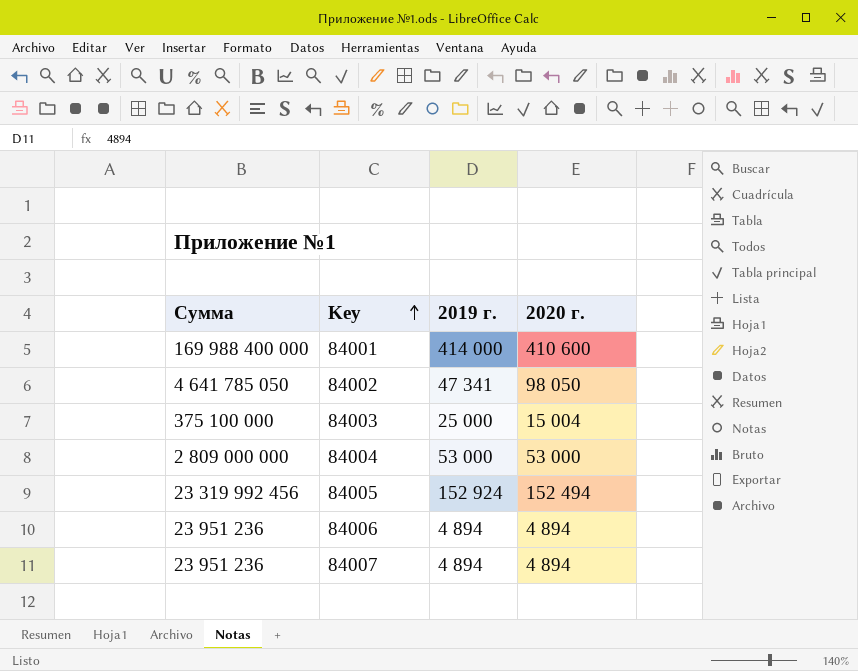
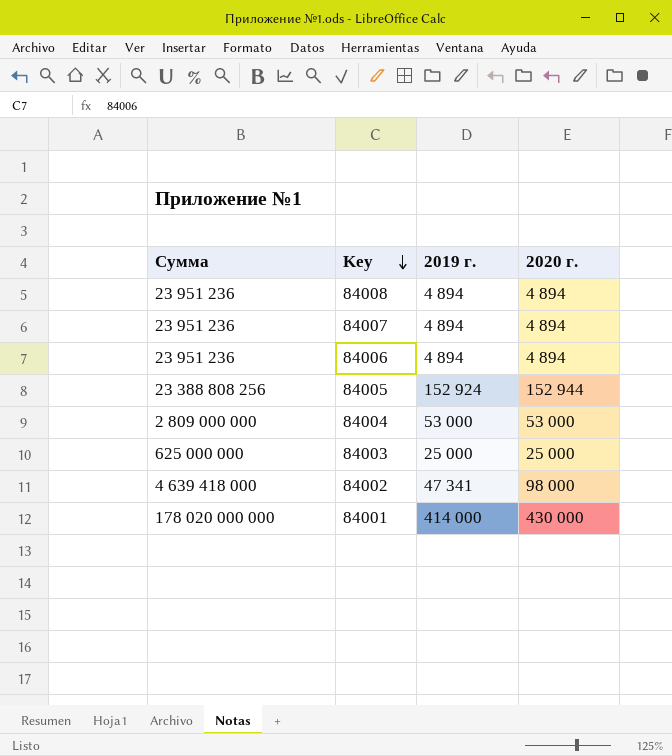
row order: Key ascending -> Key descending
row 84008: none -> 23 951 236 | 4 894 | 4 894
84005 | Сумма: 23 319 992 456 -> 23 388 808 256
84005 | 2020 г.: 152 494 -> 152 944
84003 | Сумма: 375 100 000 -> 625 000 000
84003 | 2020 г.: 15 004 -> 25 000
84002 | Сумма: 4 641 785 050 -> 4 639 418 000
84002 | 2020 г.: 98 050 -> 98 000
84001 | Сумма: 169 988 400 000 -> 178 020 000 000
84001 | 2020 г.: 410 600 -> 430 000

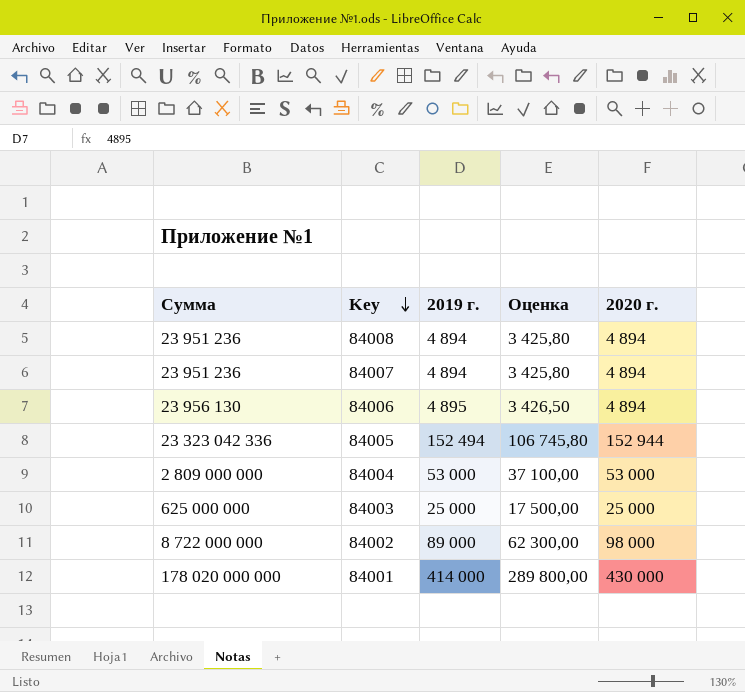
column Оценка | formula: none -> [2019 г.] * 0,7
84006 | Сумма: 23 951 236 -> 23 956 130
84006 | 2019 г.: 4 894 -> 4 895
84005 | Сумма: 23 388 808 256 -> 23 323 042 336
84005 | 2019 г.: 152 924 -> 152 494
84002 | Сумма: 4 639 418 000 -> 8 722 000 000
84002 | 2019 г.: 47 341 -> 89 000

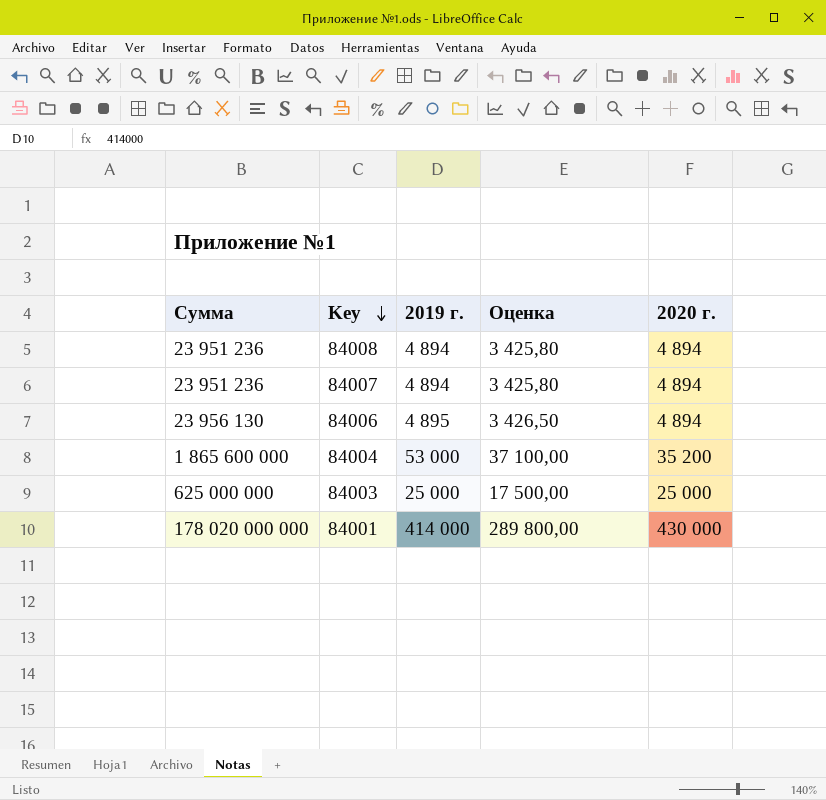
row 84005: 23 323 042 336 | 152 494 | 106 745,80 | 152 944 -> none
row 84002: 8 722 000 000 | 89 000 | 62 300,00 | 98 000 -> none
84004 | Сумма: 2 809 000 000 -> 1 865 600 000
84004 | 2020 г.: 53 000 -> 35 200

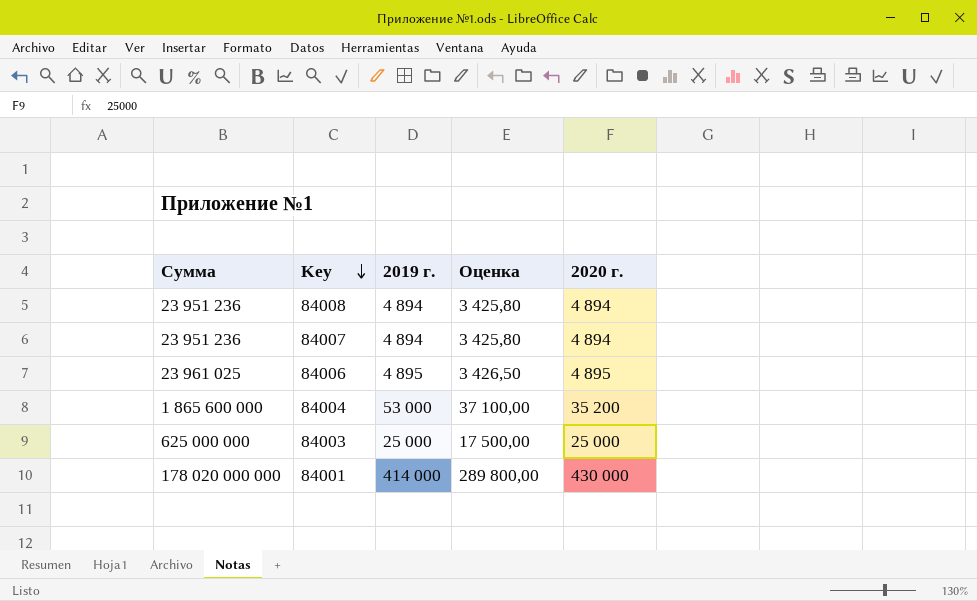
84006 | Сумма: 23 956 130 -> 23 961 025
84006 | 2020 г.: 4 894 -> 4 895

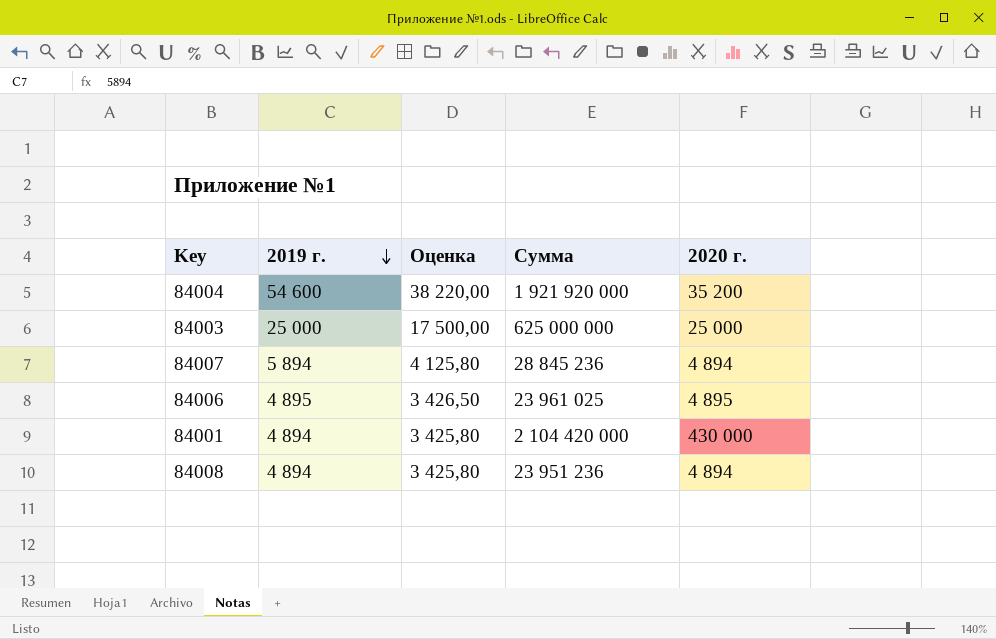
row order: Key descending -> 2019 г. descending
column Сумма | position: 1 -> 4
84004 | 2019 г.: 53 000 -> 54 600
84004 | Оценка: 37 100,00 -> 38 220,00
84004 | Сумма: 1 865 600 000 -> 1 921 920 000
84007 | 2019 г.: 4 894 -> 5 894
84007 | Оценка: 3 425,80 -> 4 125,80
84007 | Сумма: 23 951 236 -> 28 845 236
84001 | 2019 г.: 414 000 -> 4 894
84001 | Оценка: 289 800,00 -> 3 425,80
84001 | Сумма: 178 020 000 000 -> 2 104 420 000

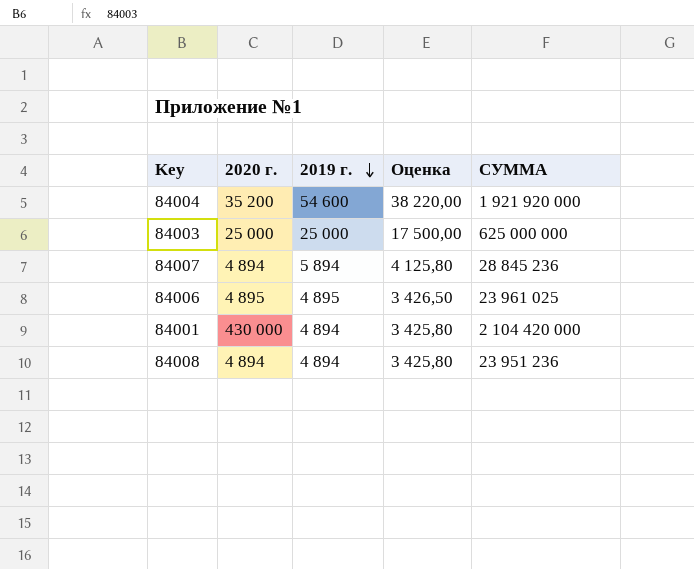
column 2020 г. | position: 5 -> 2
column name: Сумма -> СУММА

